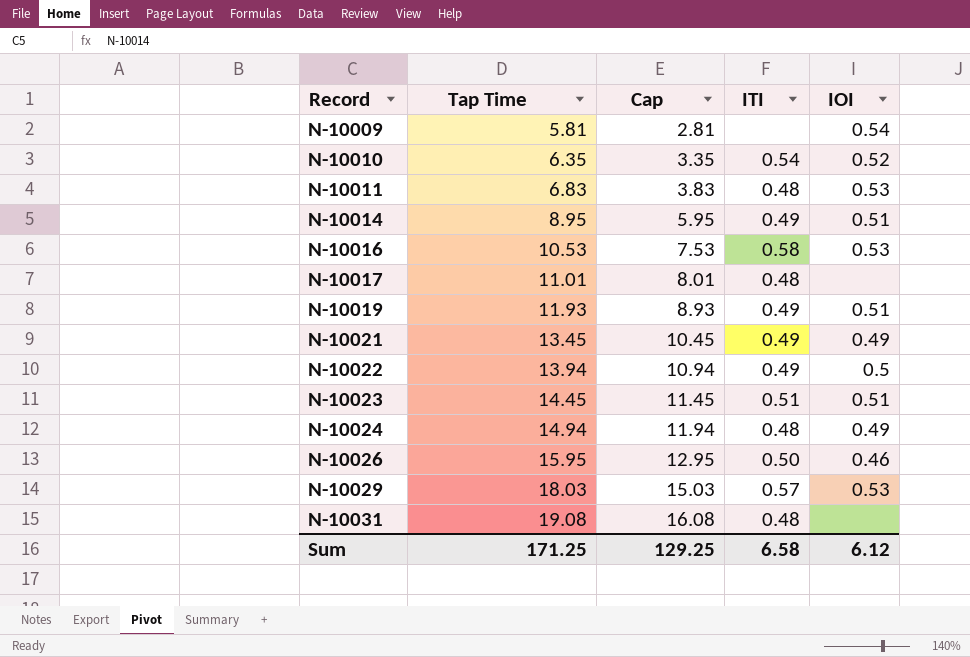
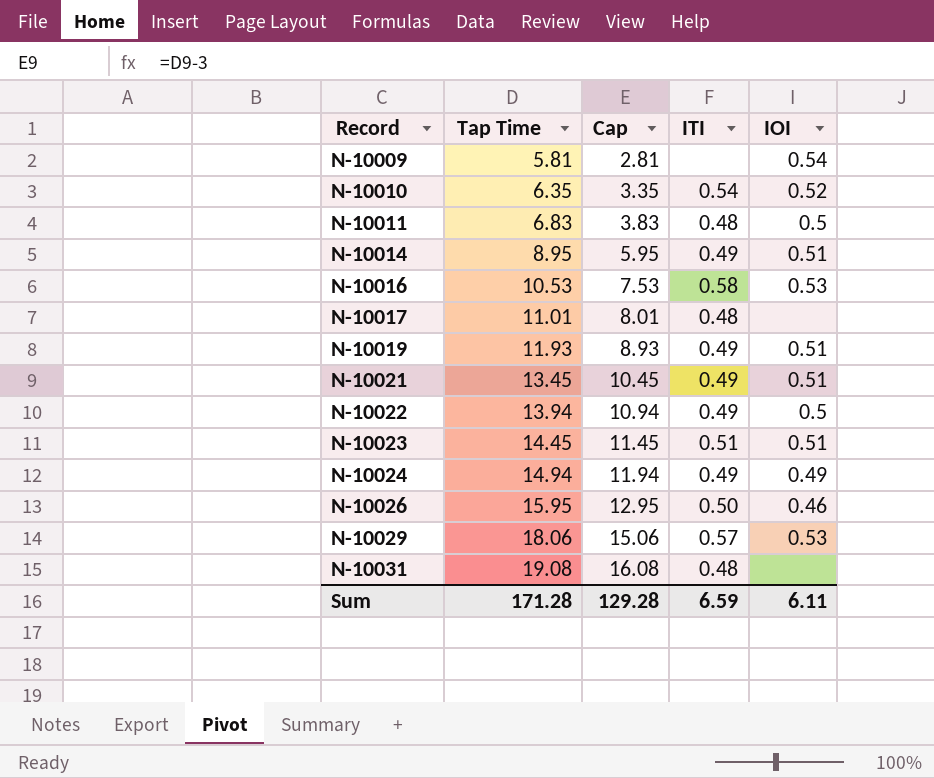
N-10011 | IOI: 0.53 -> 0.5
N-10021 | IOI: 0.49 -> 0.51
N-10024 | ITI: 0.48 -> 0.49
N-10029 | Tap Time: 18.03 -> 18.06
N-10029 | Cap: 15.03 -> 15.06
Sum | Tap Time: 171.25 -> 171.28
Sum | Cap: 129.25 -> 129.28
Sum | ITI: 6.58 -> 6.59
Sum | IOI: 6.12 -> 6.11

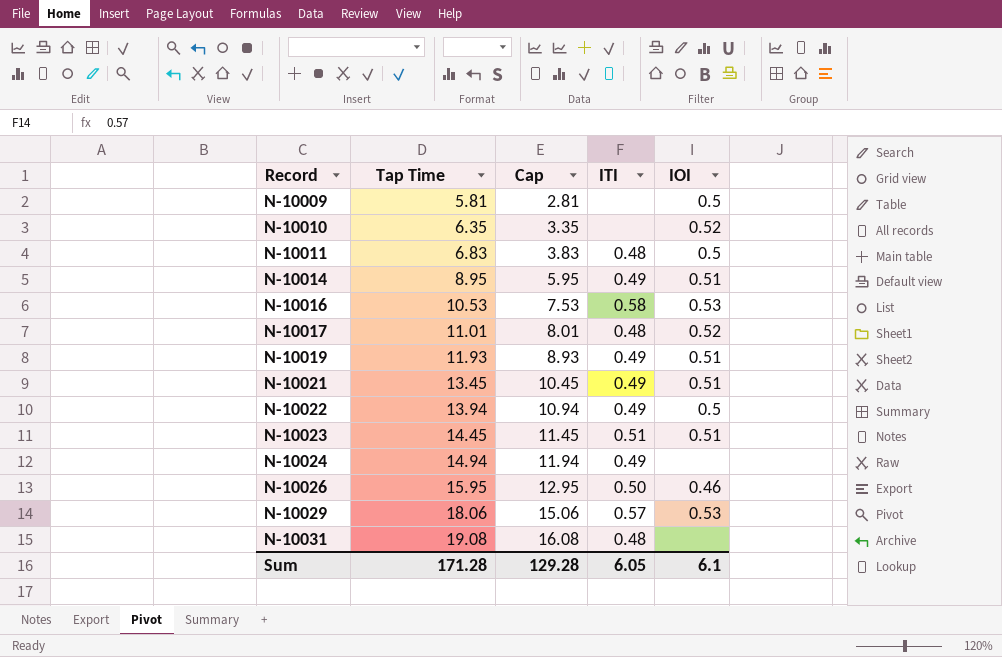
N-10009 | IOI: 0.54 -> 0.5
N-10010 | ITI: 0.54 -> none
N-10017 | IOI: none -> 0.52
N-10024 | IOI: 0.49 -> none
Sum | ITI: 6.59 -> 6.05
Sum | IOI: 6.11 -> 6.1

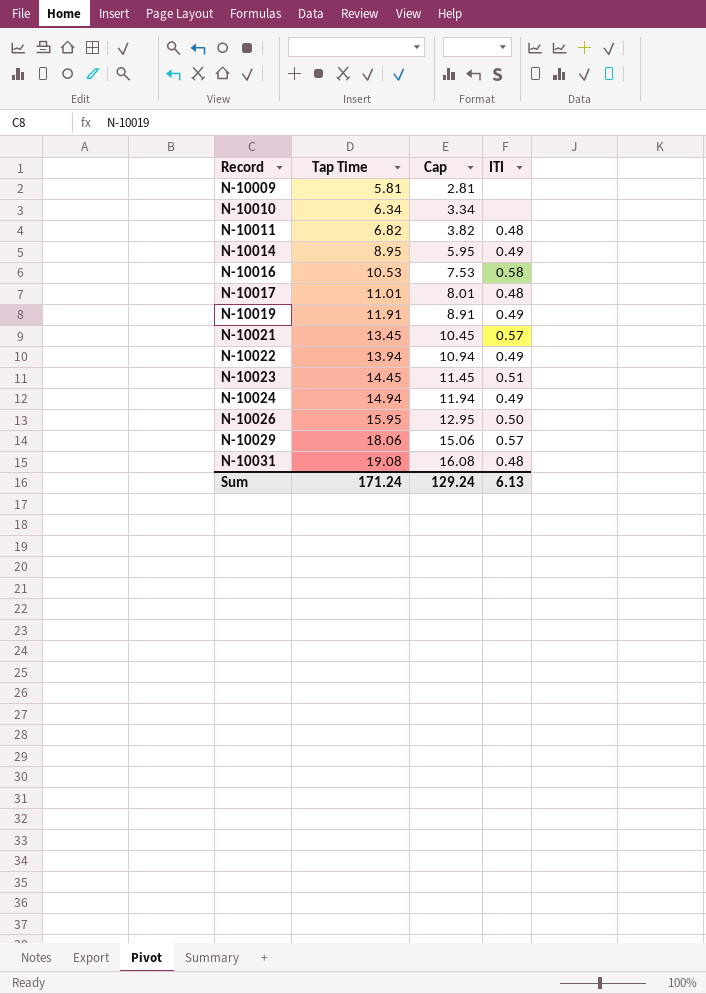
column IOI | position: 5 -> none
N-10010 | Tap Time: 6.35 -> 6.34
N-10010 | Cap: 3.35 -> 3.34
N-10011 | Tap Time: 6.83 -> 6.82
N-10011 | Cap: 3.83 -> 3.82
N-10019 | Tap Time: 11.93 -> 11.91
N-10019 | Cap: 8.93 -> 8.91
N-10021 | ITI: 0.49 -> 0.57
Sum | Tap Time: 171.28 -> 171.24
Sum | Cap: 129.28 -> 129.24
Sum | ITI: 6.05 -> 6.13

